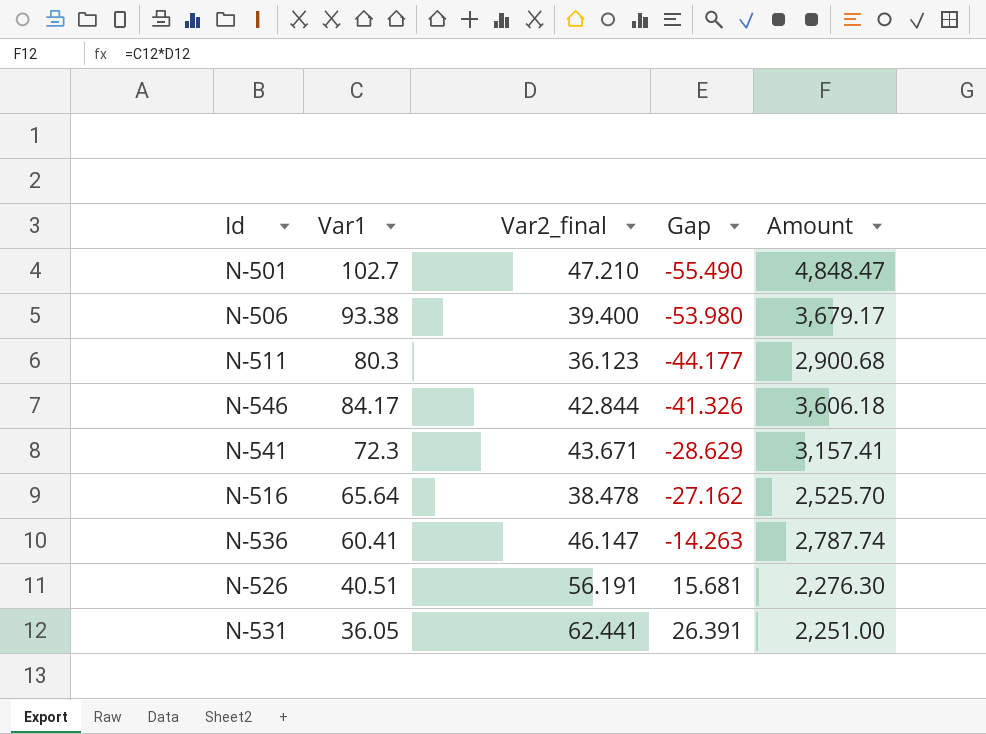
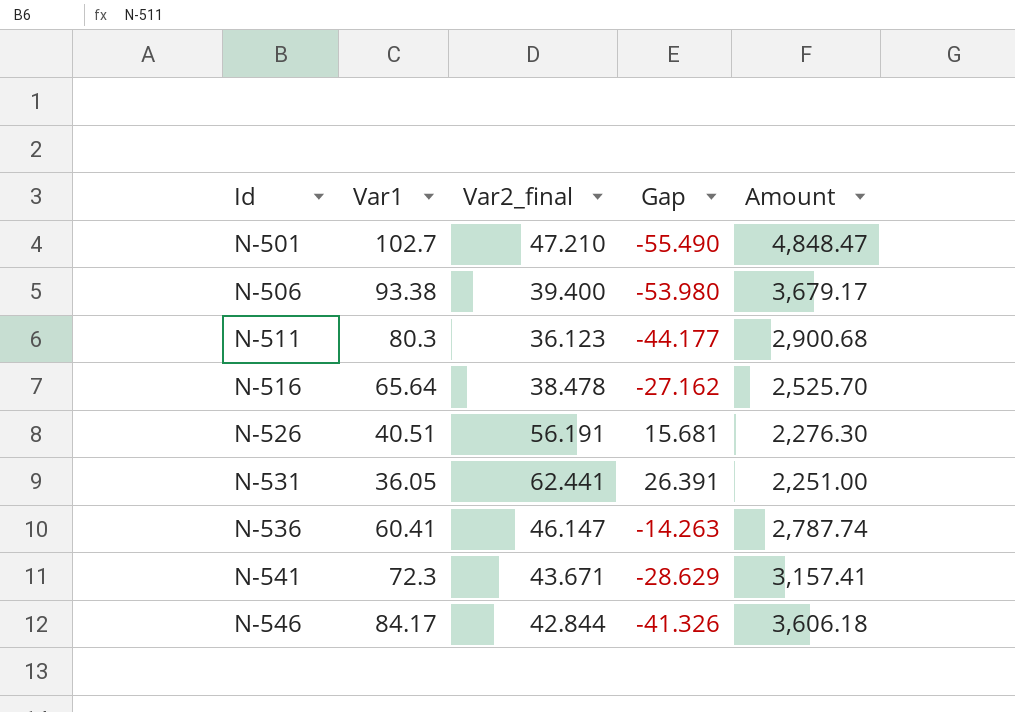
row order: Gap ascending -> Id ascending

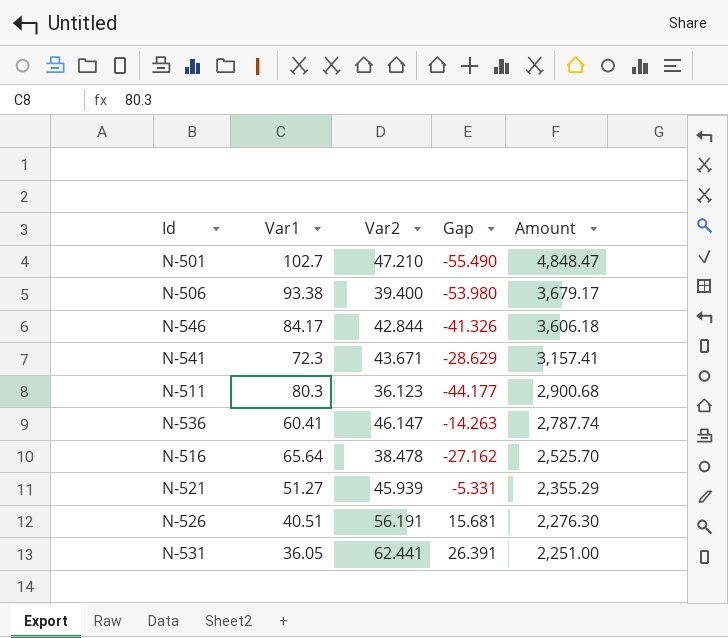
row order: Id ascending -> Amount descending
column name: Var2_final -> Var2
row N-521: none -> 51.27 | 45.939 | -5.331 | 2,355.29

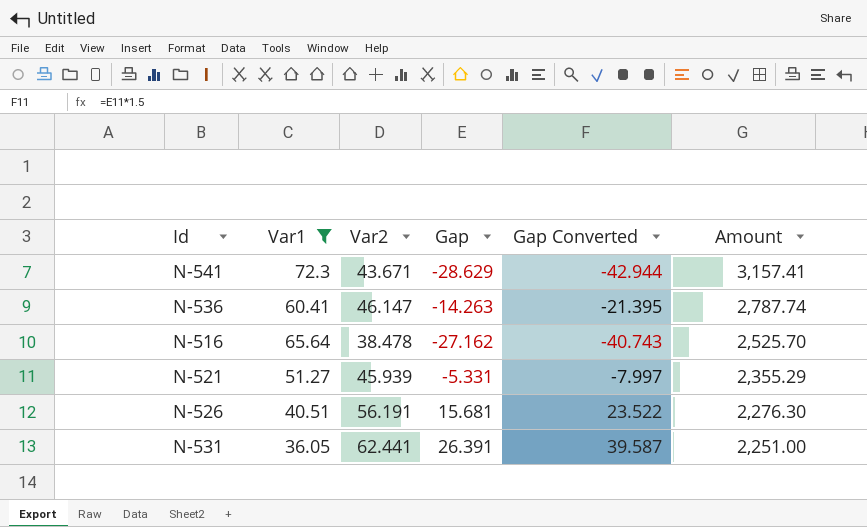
filter: none -> Var1 <= 72.3
column Gap Converted | formula: none -> [Gap] * 1.5

